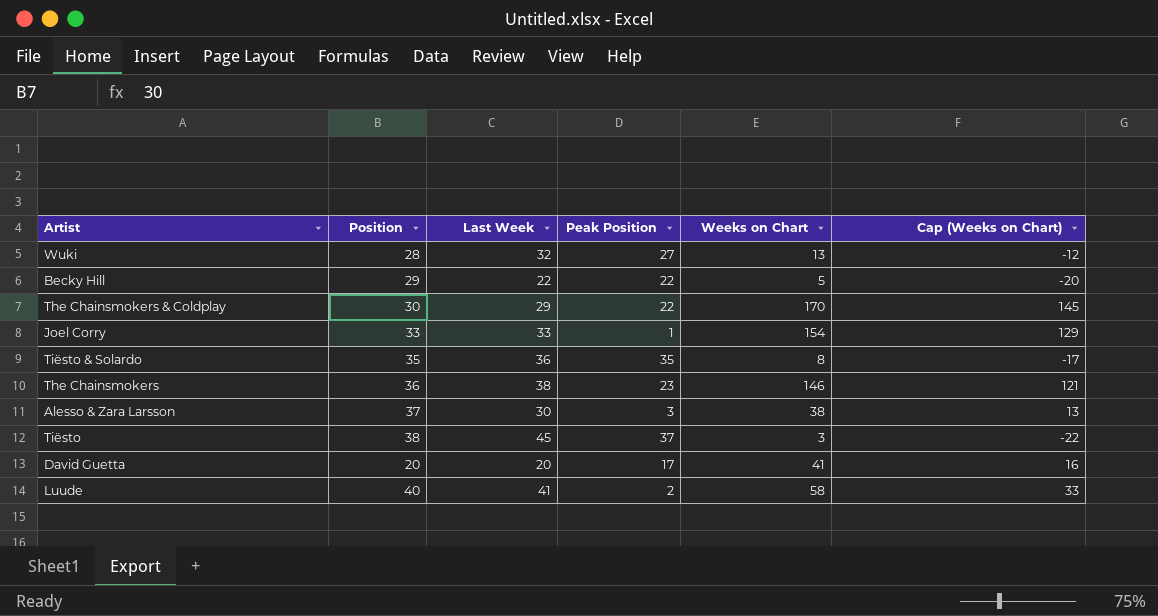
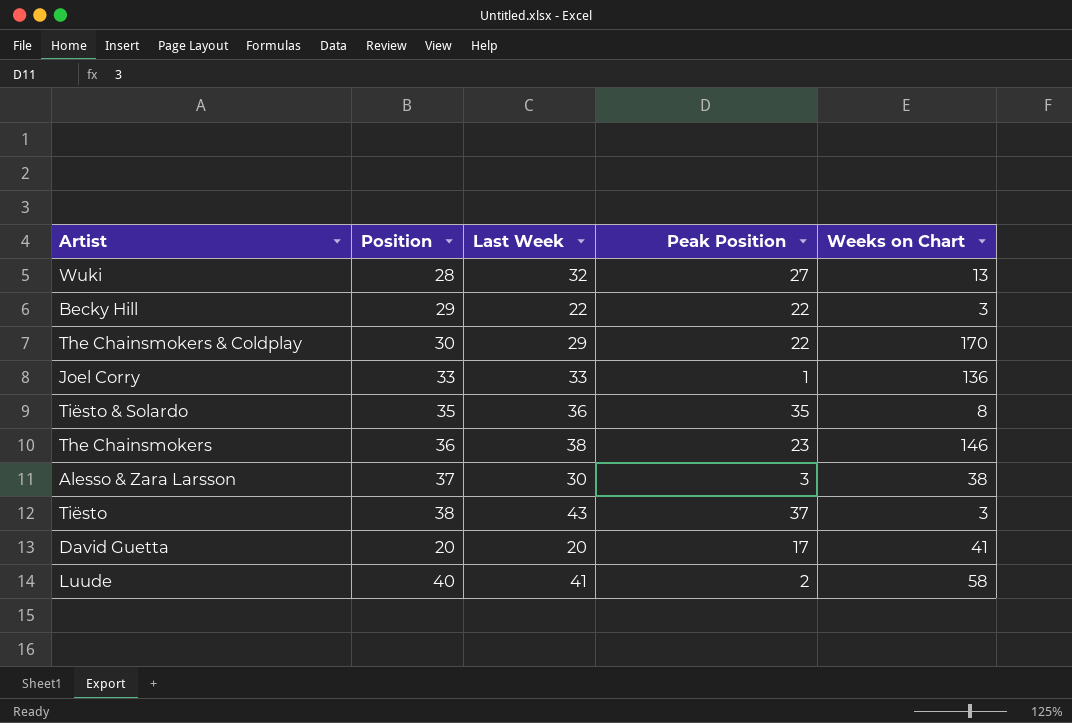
column Cap (Weeks on Chart) | formula: [Weeks on Chart] - 25 -> none
Becky Hill | Weeks on Chart: 5 -> 3
Joel Corry | Weeks on Chart: 154 -> 136
Tiësto | Last Week: 45 -> 43

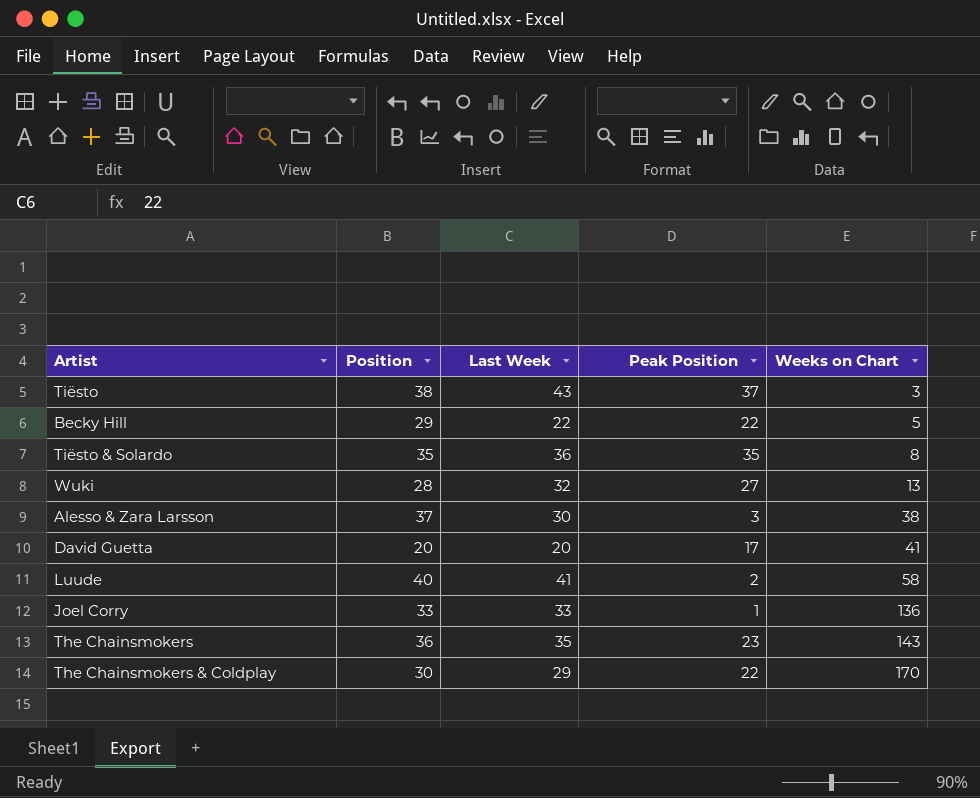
row order: none -> Weeks on Chart ascending
Becky Hill | Weeks on Chart: 3 -> 5
The Chainsmokers | Last Week: 38 -> 35
The Chainsmokers | Weeks on Chart: 146 -> 143

